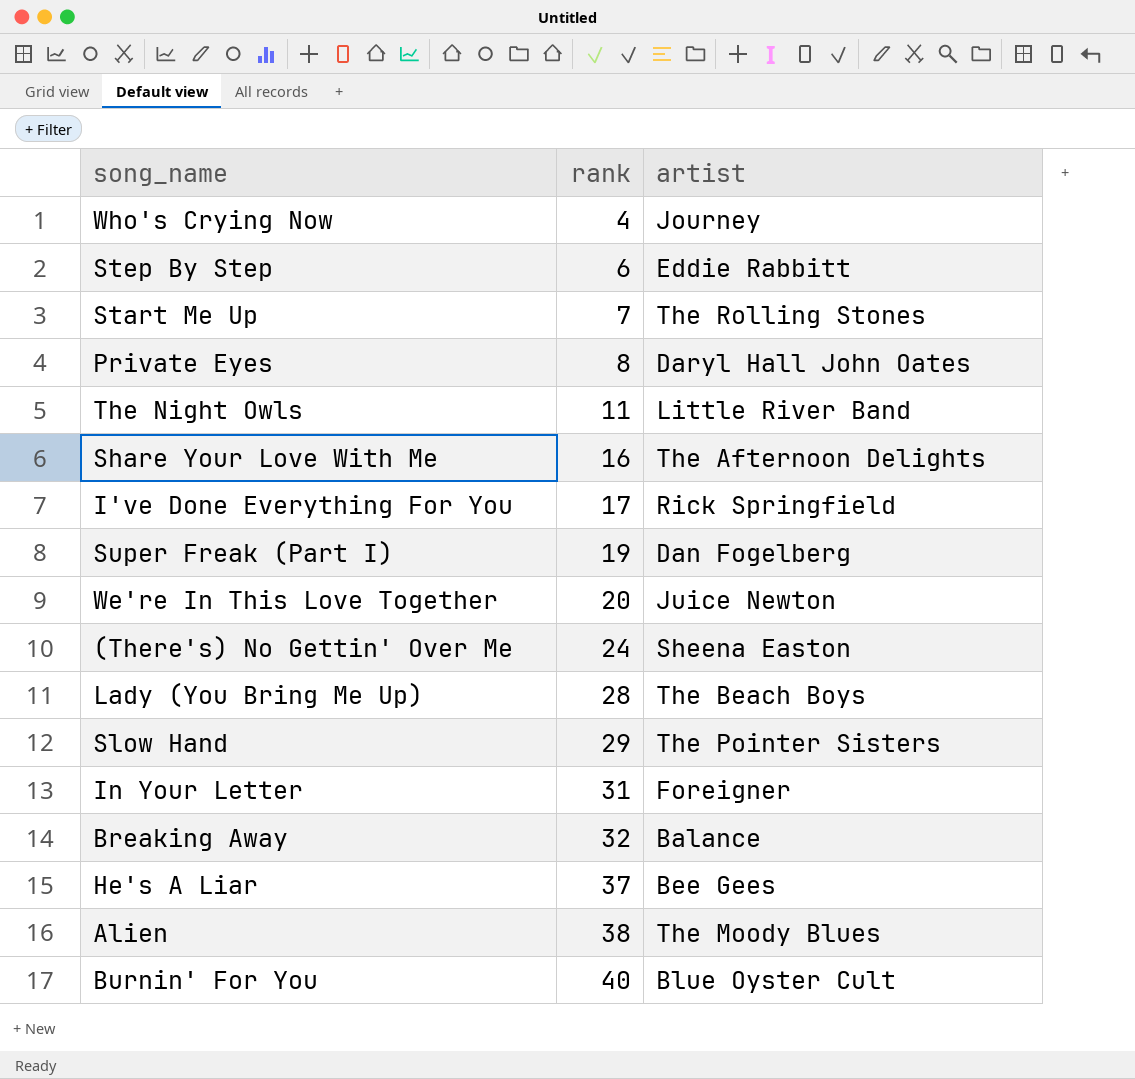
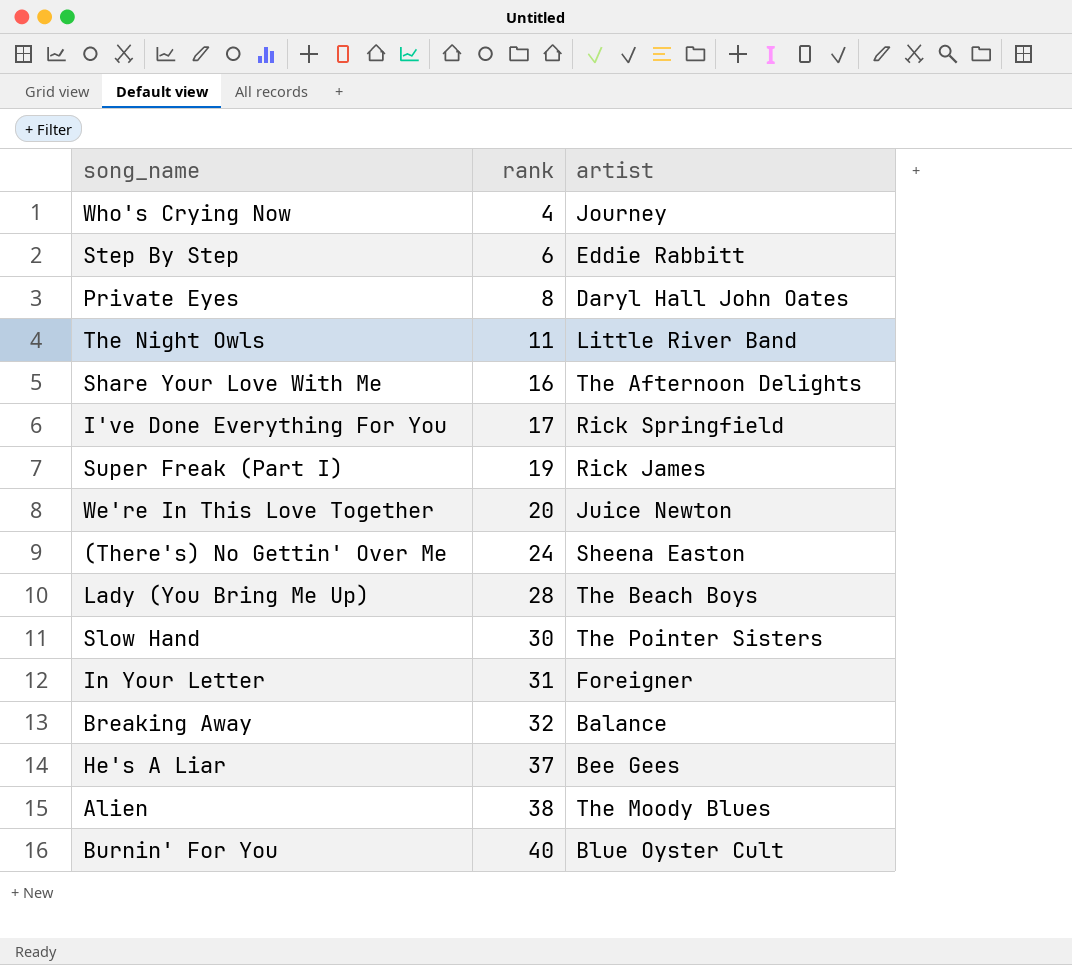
row Start Me Up: 7 | The Rolling Stones -> none
Super Freak (Part I) | artist: Dan Fogelberg -> Rick James
Slow Hand | rank: 29 -> 30

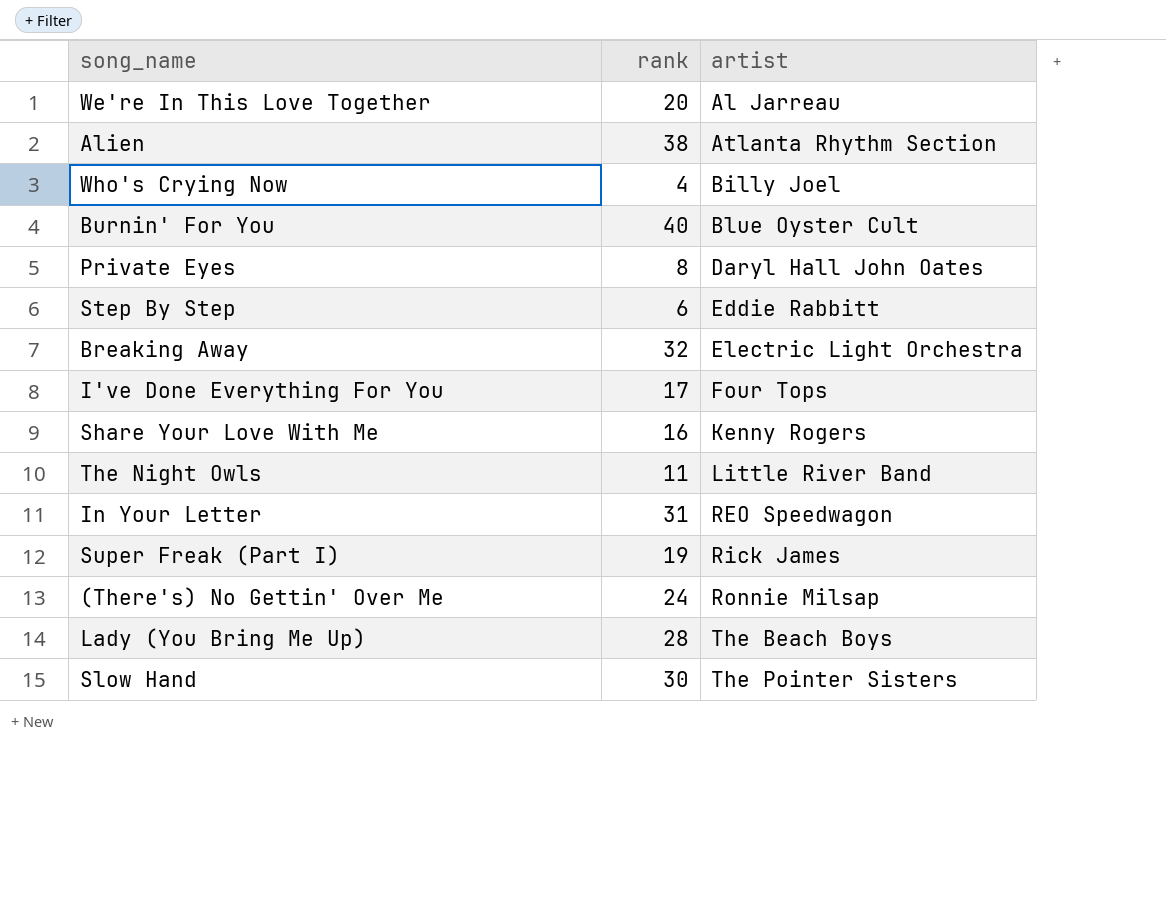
row order: rank ascending -> artist ascending
row He's A Liar: 37 | Bee Gees -> none
We're In This Love Together | artist: Juice Newton -> Al Jarreau
Alien | artist: The Moody Blues -> Atlanta Rhythm Section
Who's Crying Now | artist: Journey -> Billy Joel
Breaking Away | artist: Balance -> Electric Light Orchestra
I've Done Everything For You | artist: Rick Springfield -> Four Tops
Share Your Love With Me | artist: The Afternoon Delights -> Kenny Rogers
In Your Letter | artist: Foreigner -> REO Speedwagon
(There's) No Gettin' Over Me | artist: Sheena Easton -> Ronnie Milsap

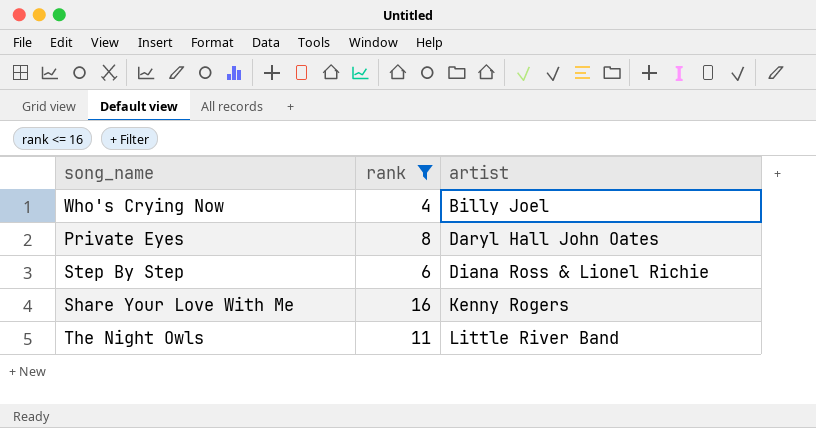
filter: none -> rank <= 16
Step By Step | artist: Eddie Rabbitt -> Diana Ross & Lionel Richie

